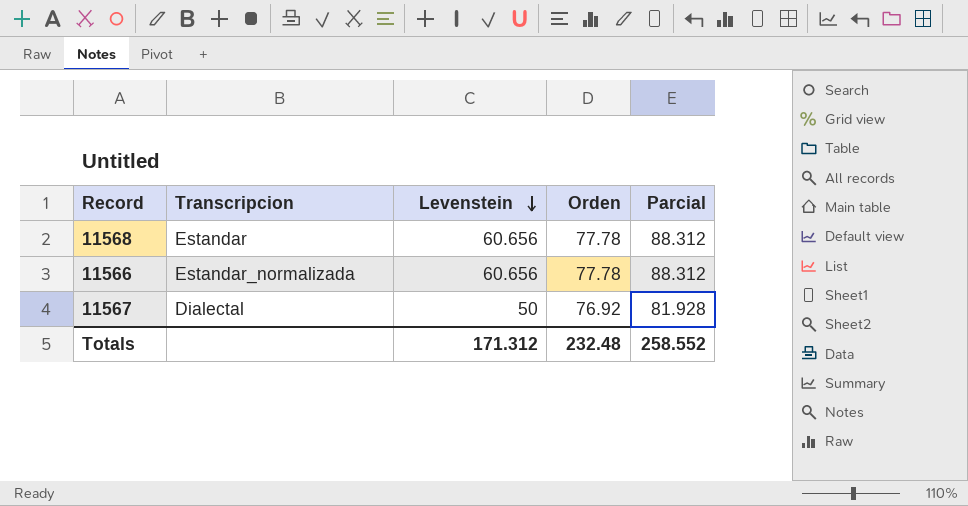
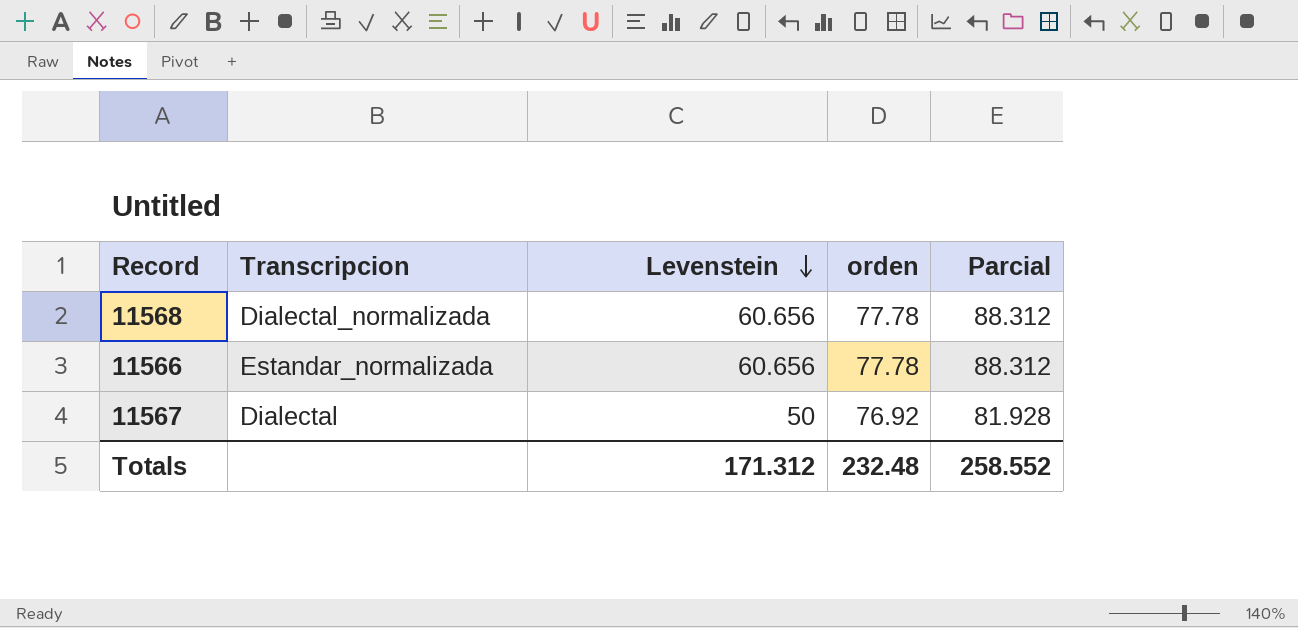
column name: Orden -> orden
11568 | Transcripcion: Estandar -> Dialectal_normalizada

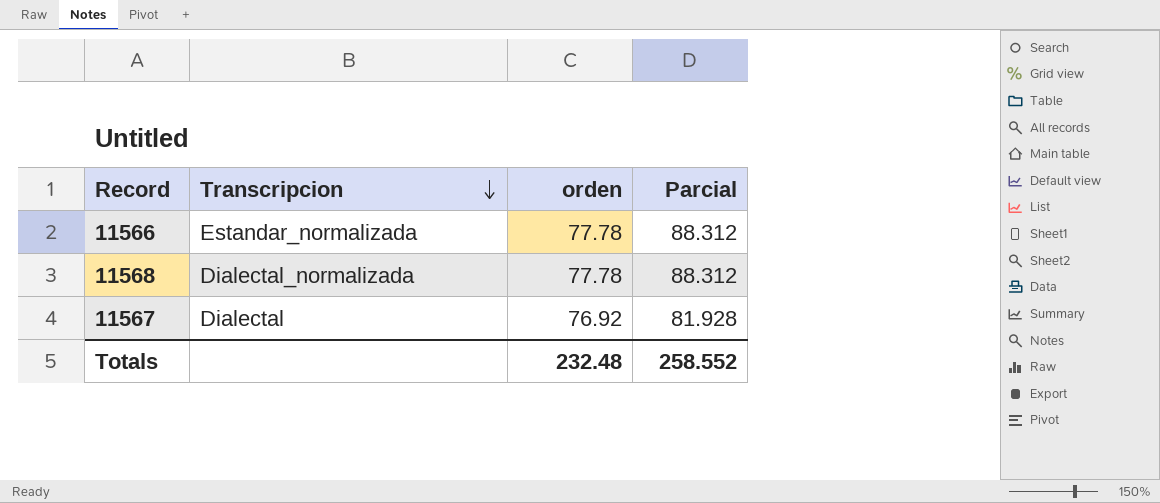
row order: Levenstein descending -> Transcripcion descending
column Levenstein | position: 3 -> none

